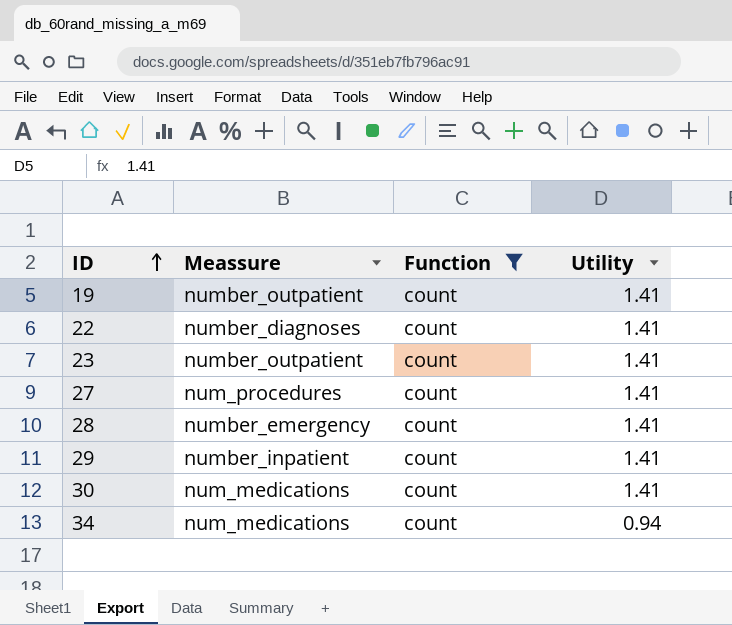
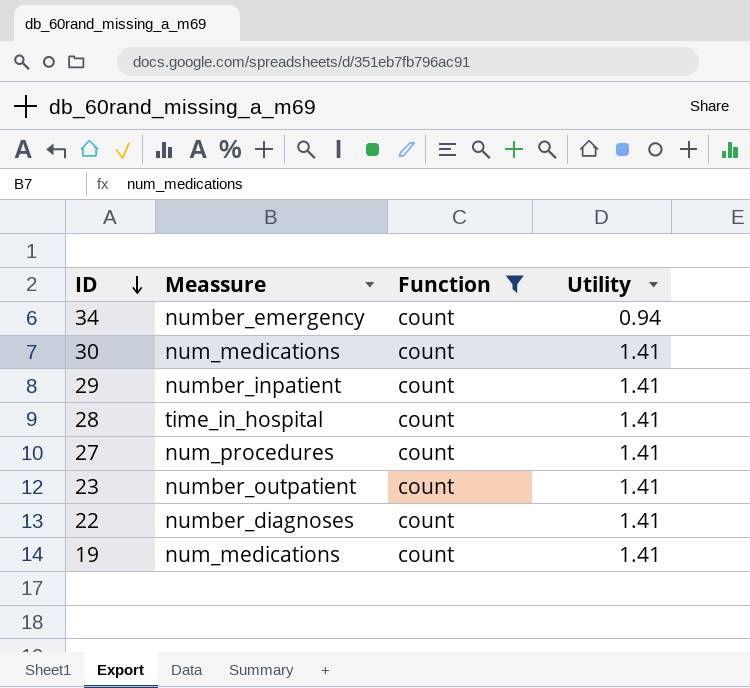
row order: ID ascending -> ID descending
34 | Meassure: num_medications -> number_emergency
28 | Meassure: number_emergency -> time_in_hospital
19 | Meassure: number_outpatient -> num_medications

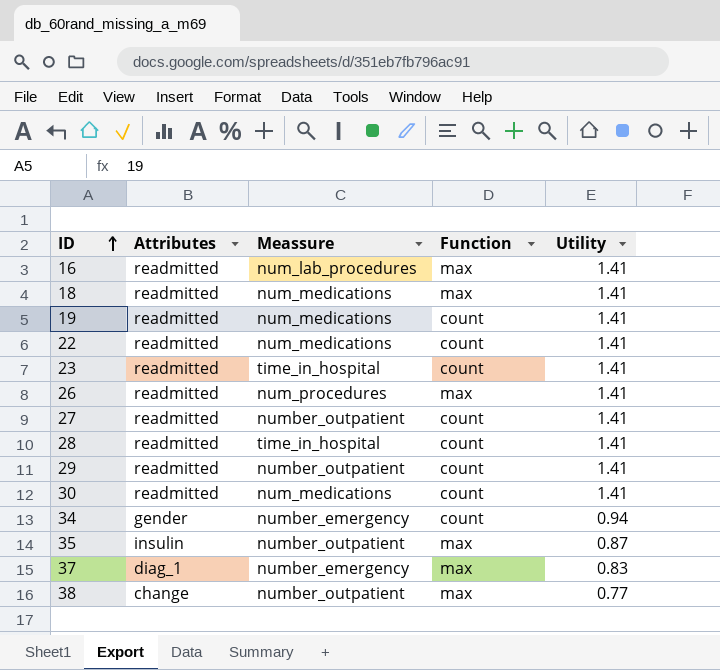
filter: Function = count -> none
row order: ID descending -> ID ascending
column Attributes | position: none -> 2
22 | Meassure: number_diagnoses -> num_medications
23 | Meassure: number_outpatient -> time_in_hospital
27 | Meassure: num_procedures -> number_outpatient
29 | Meassure: number_inpatient -> number_outpatient

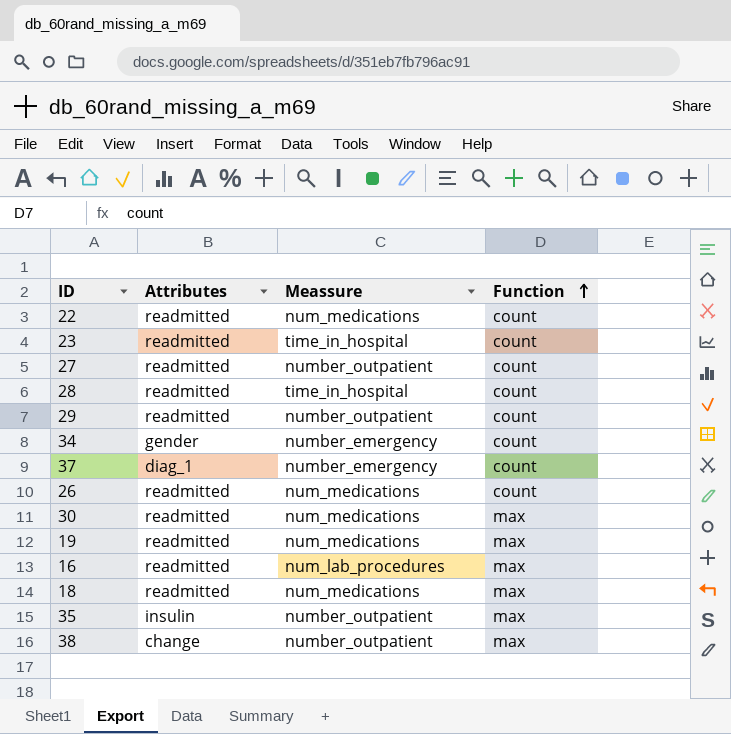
row order: ID ascending -> Function ascending
column Utility | position: 5 -> none
37 | Function: max -> count
26 | Meassure: num_procedures -> num_medications
26 | Function: max -> count
30 | Function: count -> max
19 | Function: count -> max

